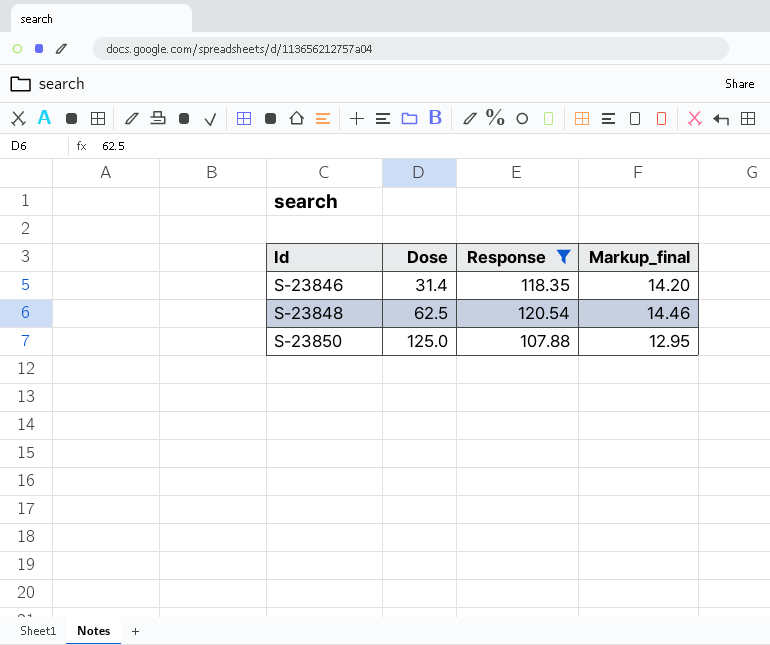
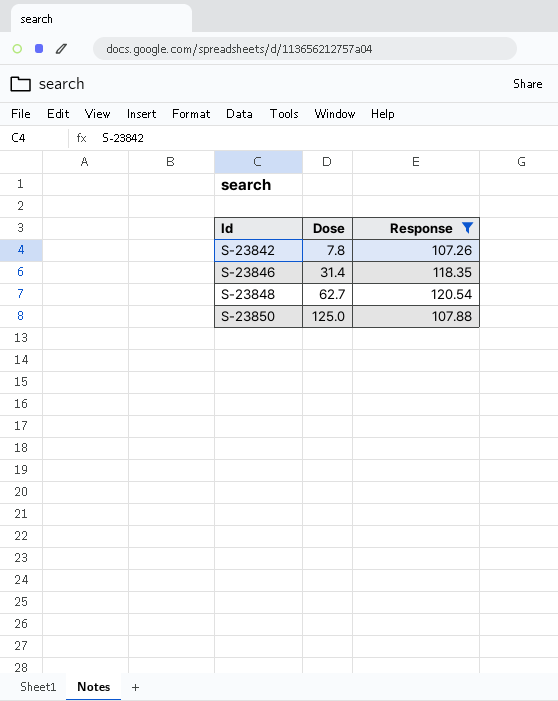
column Markup_final | formula: [Response] * 0.12 -> none
row S-23842: none -> 7.8 | 107.26
S-23848 | Dose: 62.5 -> 62.7

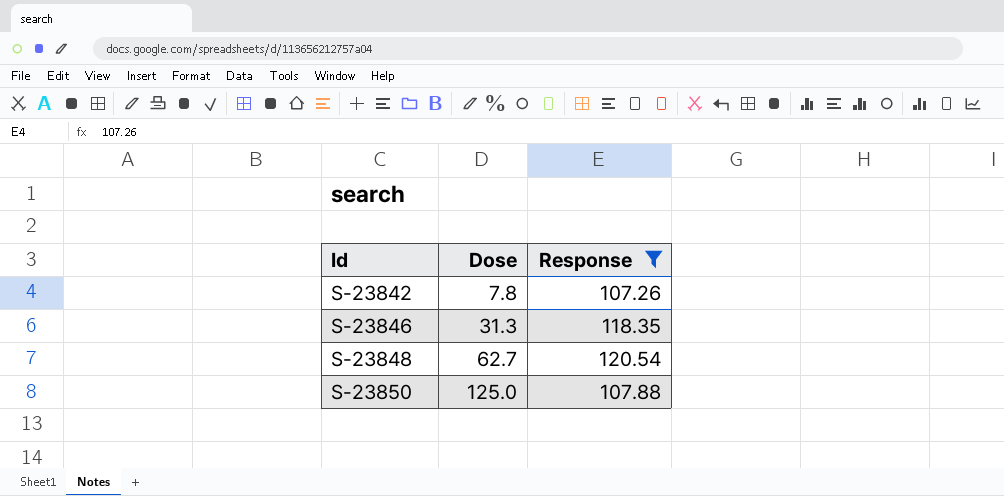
S-23846 | Dose: 31.4 -> 31.3

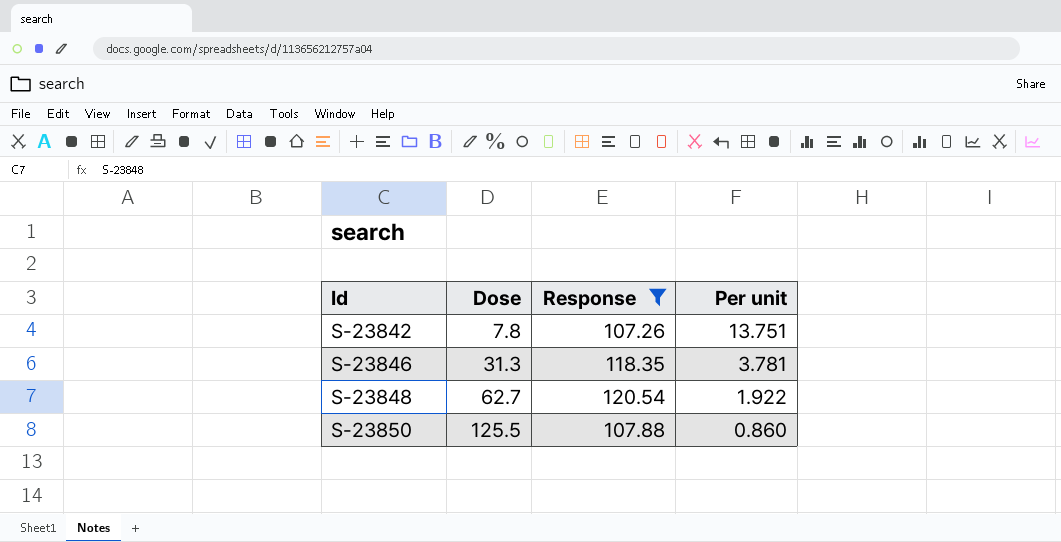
column Per unit | formula: none -> [Response] / [Dose]
S-23850 | Dose: 125.0 -> 125.5

